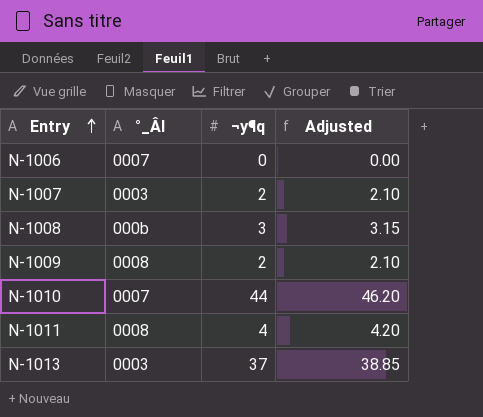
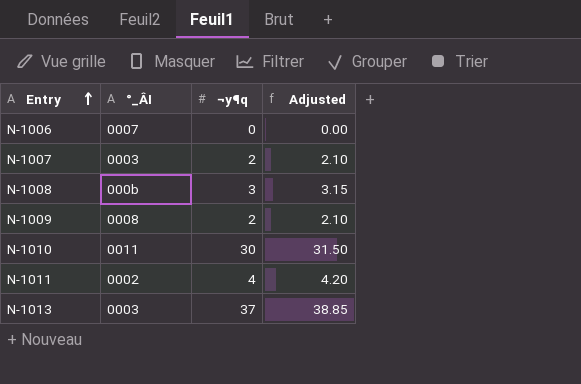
N-1010 | °_ÂI: 0007 -> 0011
N-1010 | ¬y¶q: 44 -> 30
N-1010 | Adjusted: 46.20 -> 31.50
N-1011 | °_ÂI: 0008 -> 0002

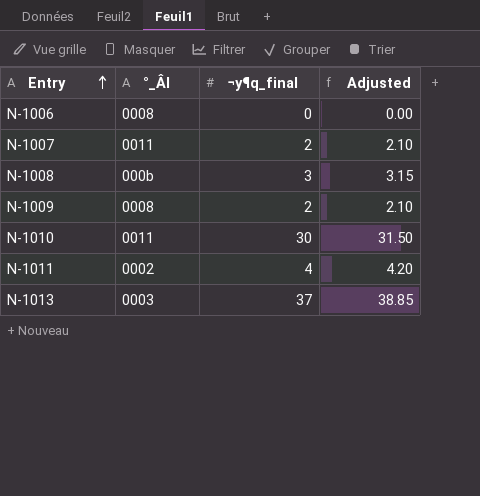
column name: ¬y¶q -> ¬y¶q_final
N-1006 | °_ÂI: 0007 -> 0008
N-1007 | °_ÂI: 0003 -> 0011

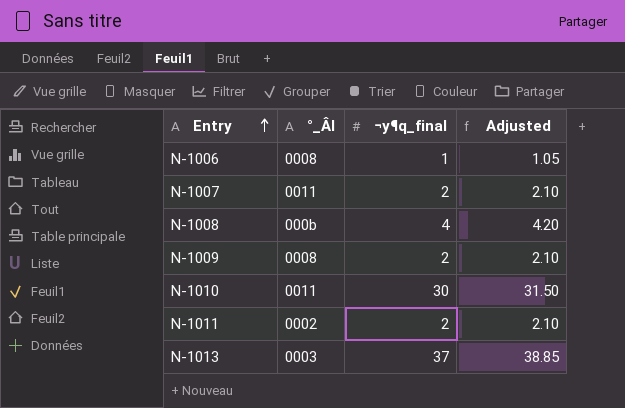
N-1006 | ¬y¶q_final: 0 -> 1
N-1006 | Adjusted: 0.00 -> 1.05
N-1008 | ¬y¶q_final: 3 -> 4
N-1008 | Adjusted: 3.15 -> 4.20
N-1011 | ¬y¶q_final: 4 -> 2
N-1011 | Adjusted: 4.20 -> 2.10

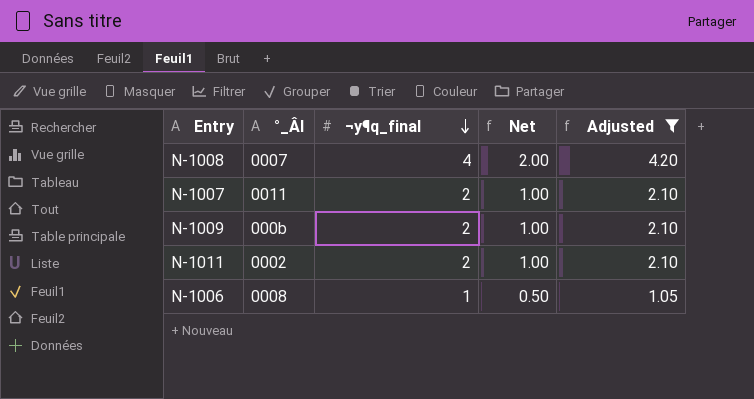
filter: none -> Adjusted <= 4.20
row order: Entry ascending -> ¬y¶q_final descending
column Net | formula: none -> [¬y¶q_final] * 0.5
N-1008 | °_ÂI: 000b -> 0007
N-1009 | °_ÂI: 0008 -> 000b

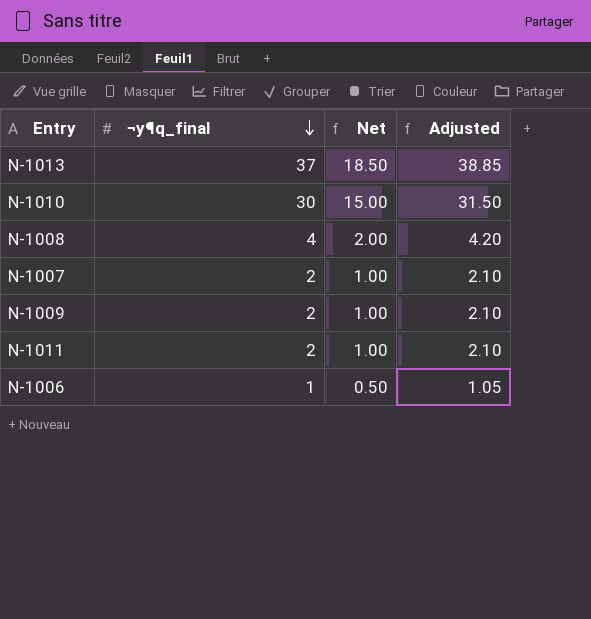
filter: Adjusted <= 4.20 -> none
column °_ÂI | position: 2 -> none

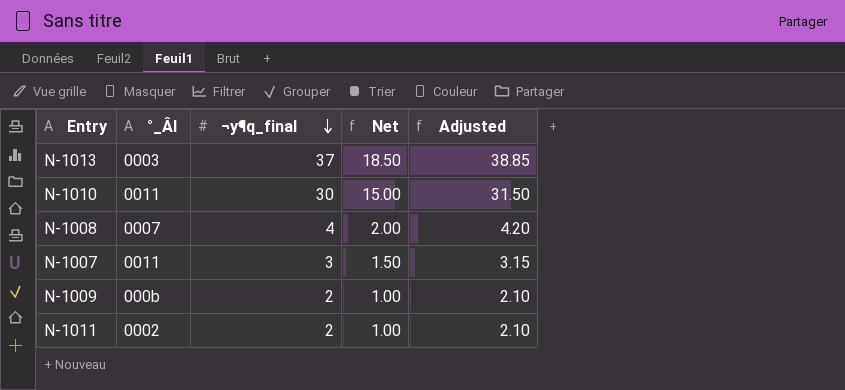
column °_ÂI | position: none -> 2
row N-1006: 1 | 0.50 | 1.05 -> none
N-1007 | ¬y¶q_final: 2 -> 3
N-1007 | Net: 1.00 -> 1.50
N-1007 | Adjusted: 2.10 -> 3.15

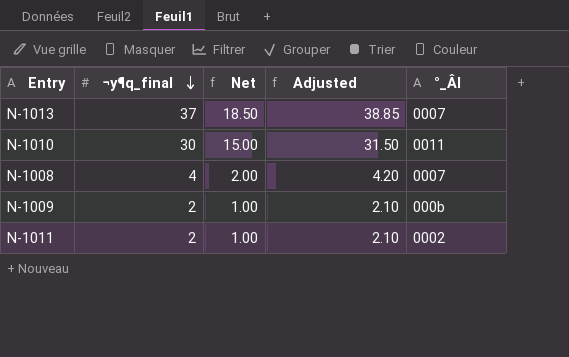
column °_ÂI | position: 2 -> 5
row N-1007: 0011 | 3 | 1.50 | 3.15 -> none
N-1013 | °_ÂI: 0003 -> 0007

